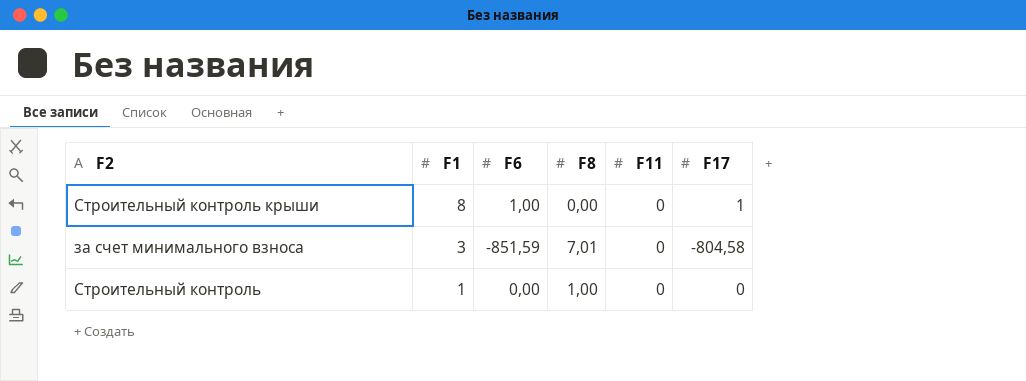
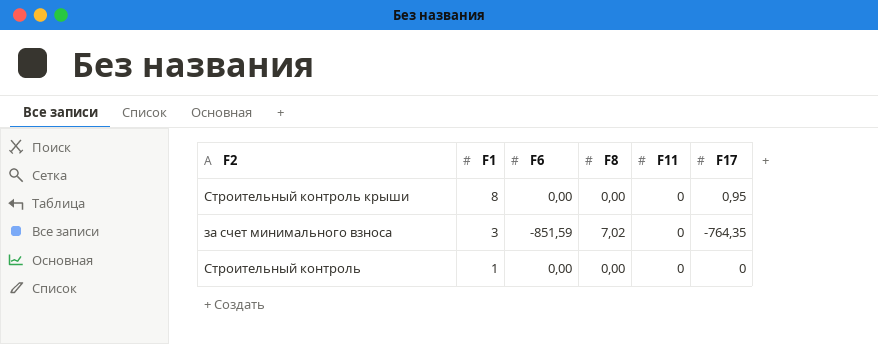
Строительный контроль крыши | F6: 1,00 -> 0,00
Строительный контроль крыши | F17: 1 -> 0,95
за счет минимального взноса | F8: 7,01 -> 7,02
за счет минимального взноса | F17: -804,58 -> -764,35
Строительный контроль | F8: 1,00 -> 0,00

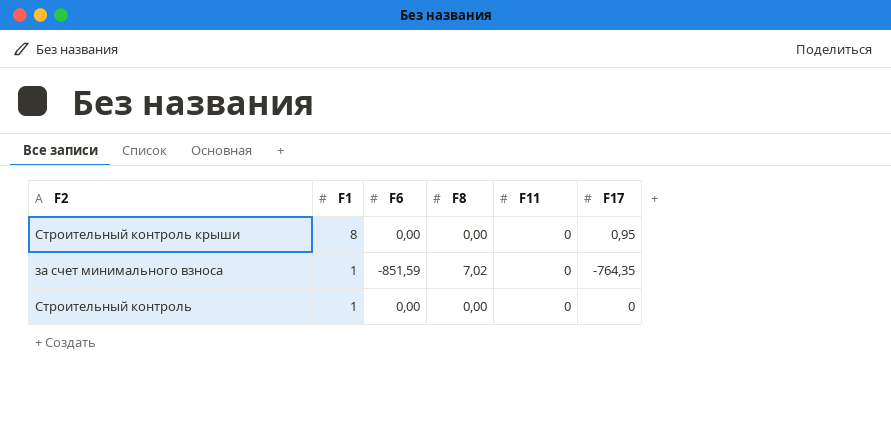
за счет минимального взноса | F1: 3 -> 1

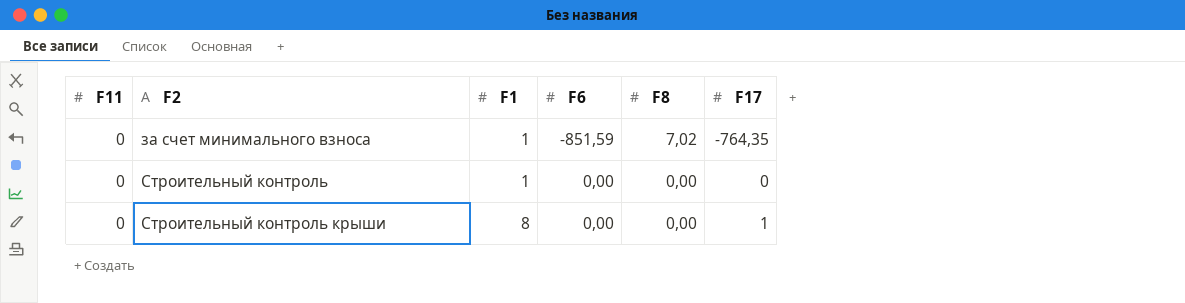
row order: F1 descending -> F2 ascending
column F11 | position: 5 -> 1
Строительный контроль крыши | F17: 0,95 -> 1

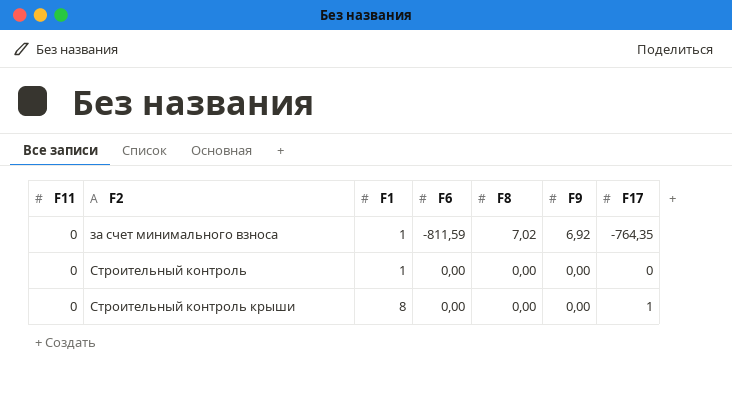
column F9 | position: none -> 6
за счет минимального взноса | F6: -851,59 -> -811,59

